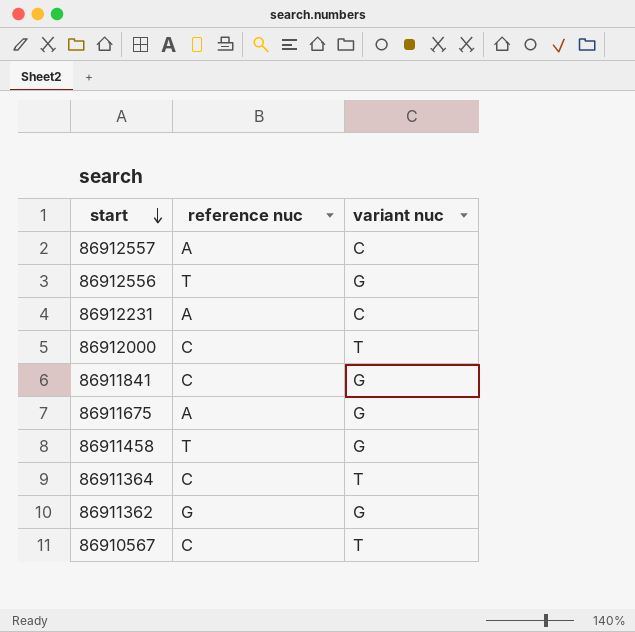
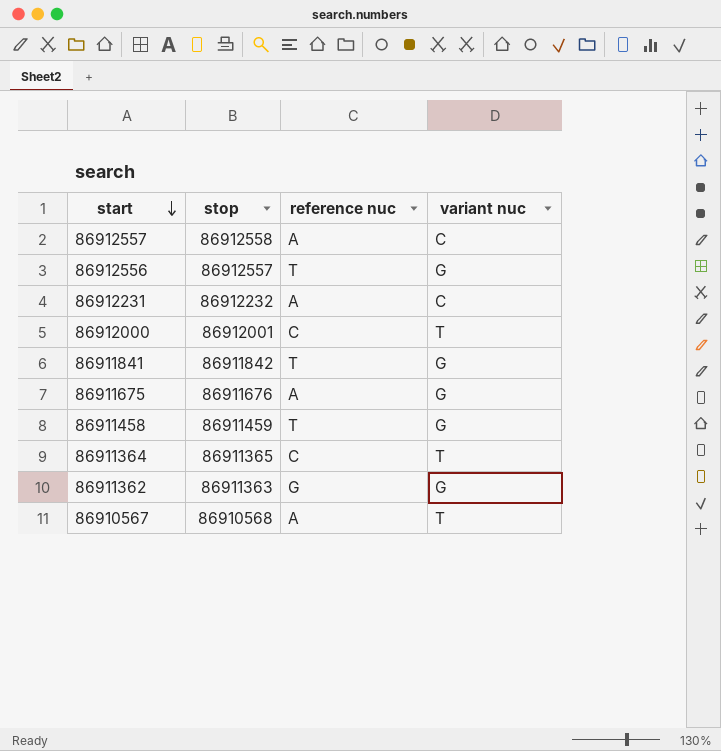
column stop | position: none -> 2
86911841 | reference nuc: C -> T
86910567 | reference nuc: C -> A

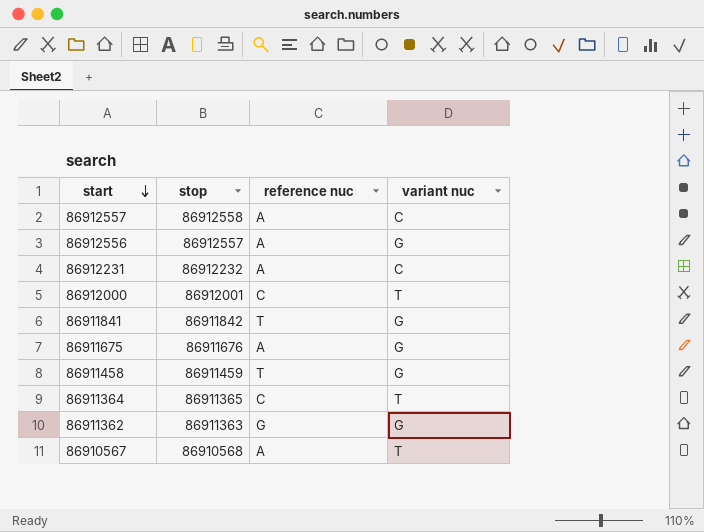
86912556 | reference nuc: T -> A

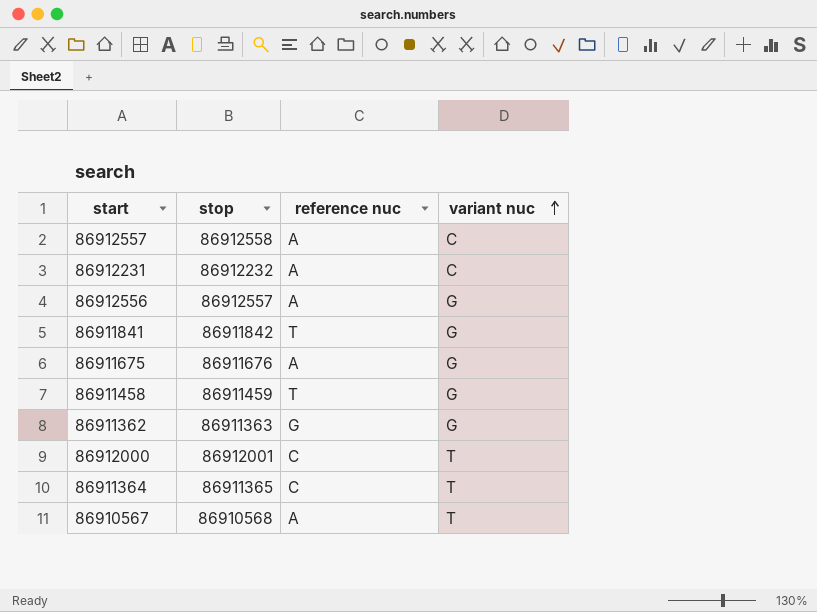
row order: start descending -> variant nuc ascending

